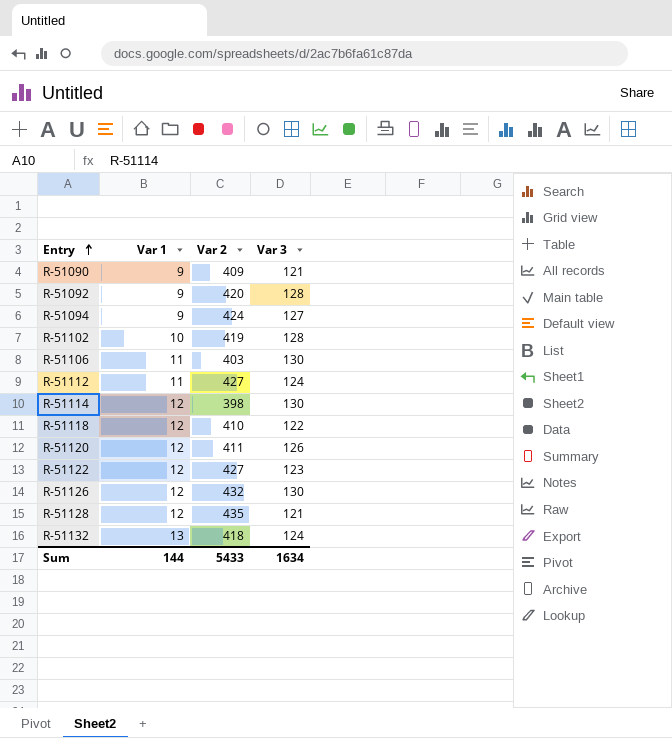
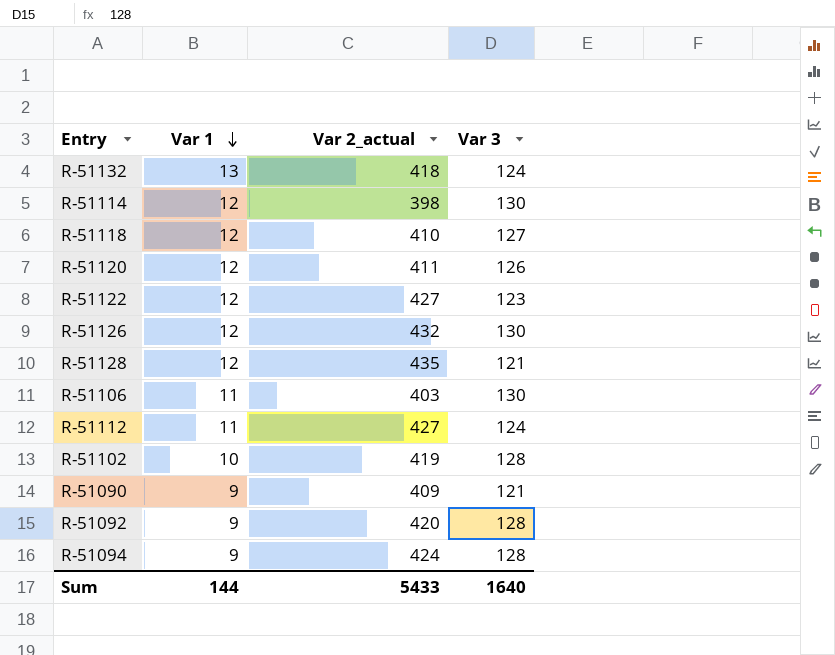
row order: Entry ascending -> Var 1 descending
column name: Var 2 -> Var 2_actual
R-51118 | Var 3: 122 -> 127
R-51094 | Var 3: 127 -> 128
Sum | Var 3: 1634 -> 1640

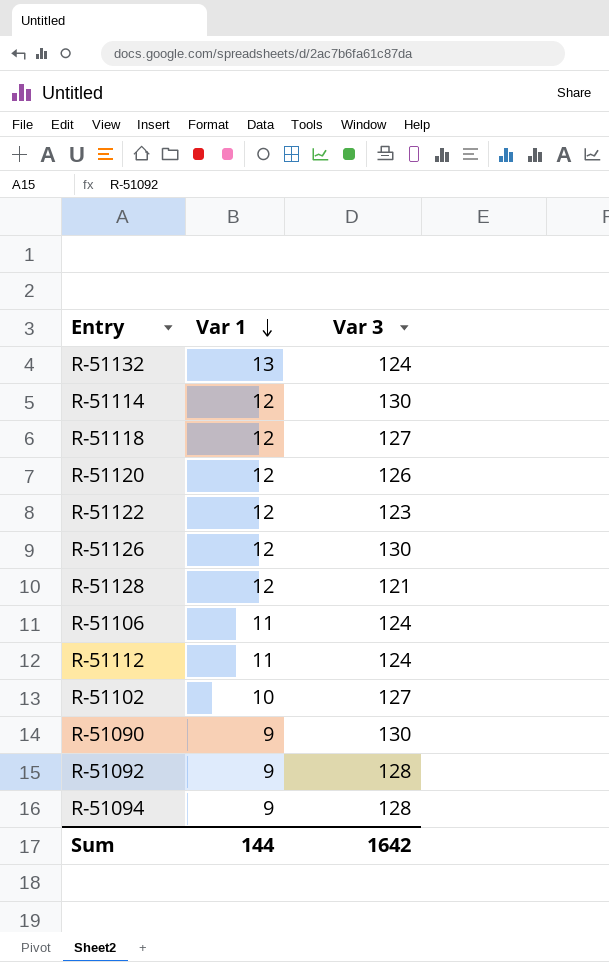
column Var 2_actual | position: 3 -> none
R-51106 | Var 3: 130 -> 124
R-51102 | Var 3: 128 -> 127
R-51090 | Var 3: 121 -> 130
Sum | Var 3: 1640 -> 1642

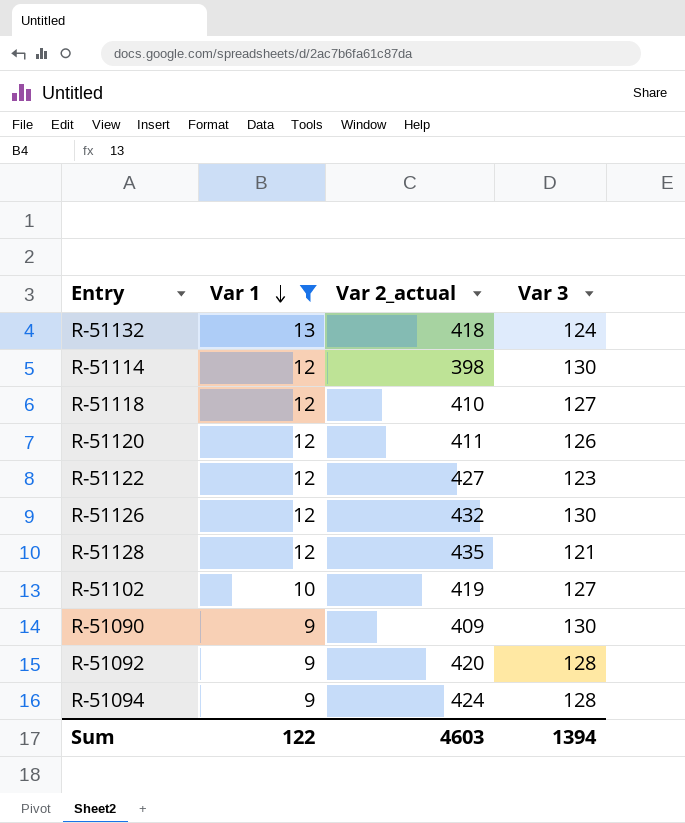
filter: none -> Var 1 != 11
column Var 2_actual | position: none -> 3
Sum | Var 1: 144 -> 122
Sum | Var 3: 1642 -> 1394

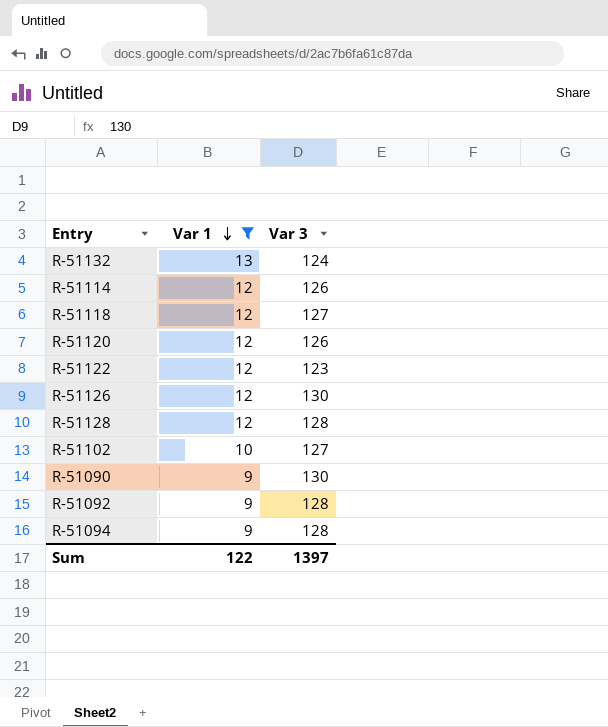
column Var 2_actual | position: 3 -> none
R-51114 | Var 3: 130 -> 126
R-51128 | Var 3: 121 -> 128
Sum | Var 3: 1394 -> 1397

